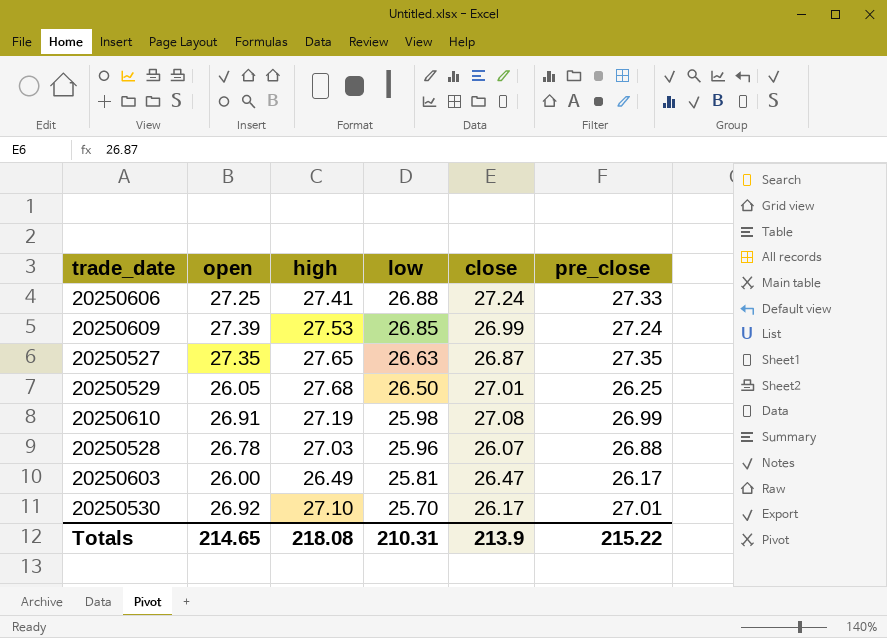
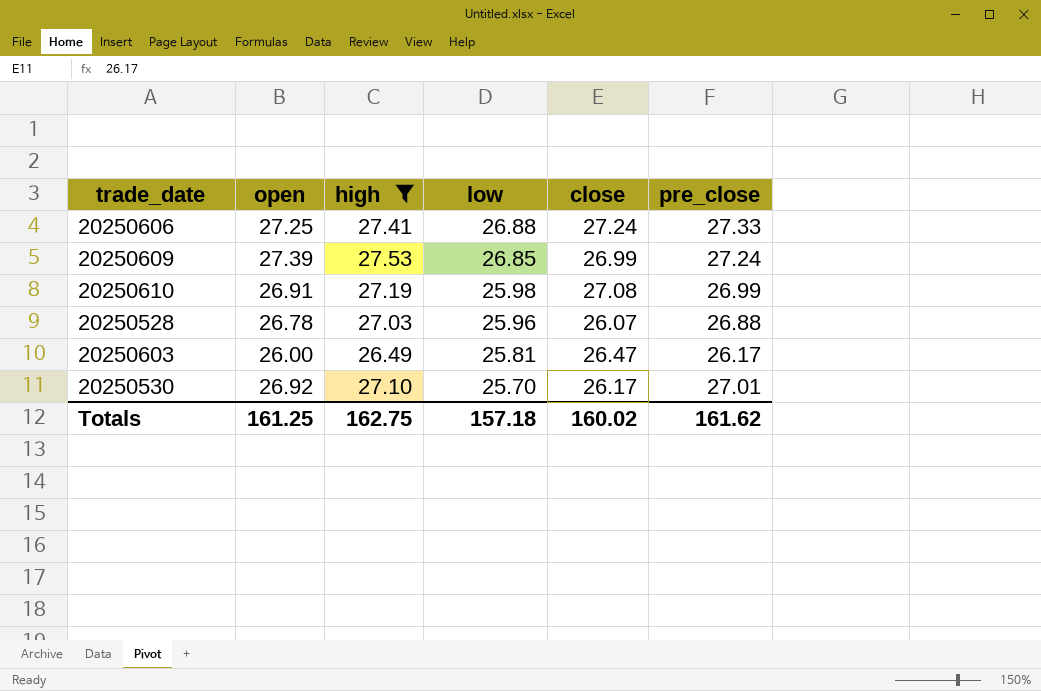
filter: none -> high <= 27.53
Totals | open: 214.65 -> 161.25
Totals | high: 218.08 -> 162.75
Totals | low: 210.31 -> 157.18
Totals | close: 213.9 -> 160.02
Totals | pre_close: 215.22 -> 161.62

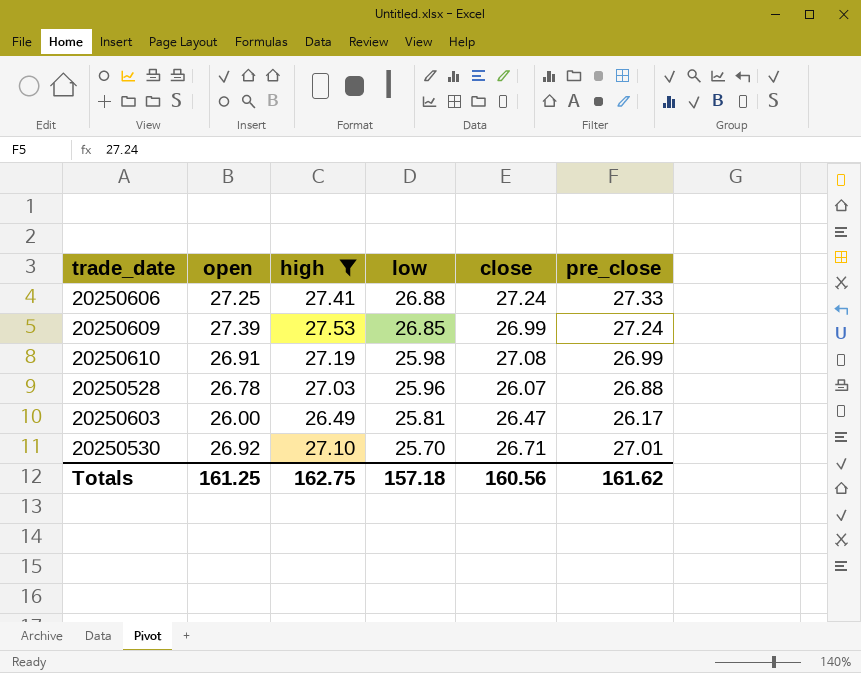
20250530 | close: 26.17 -> 26.71
Totals | close: 160.02 -> 160.56

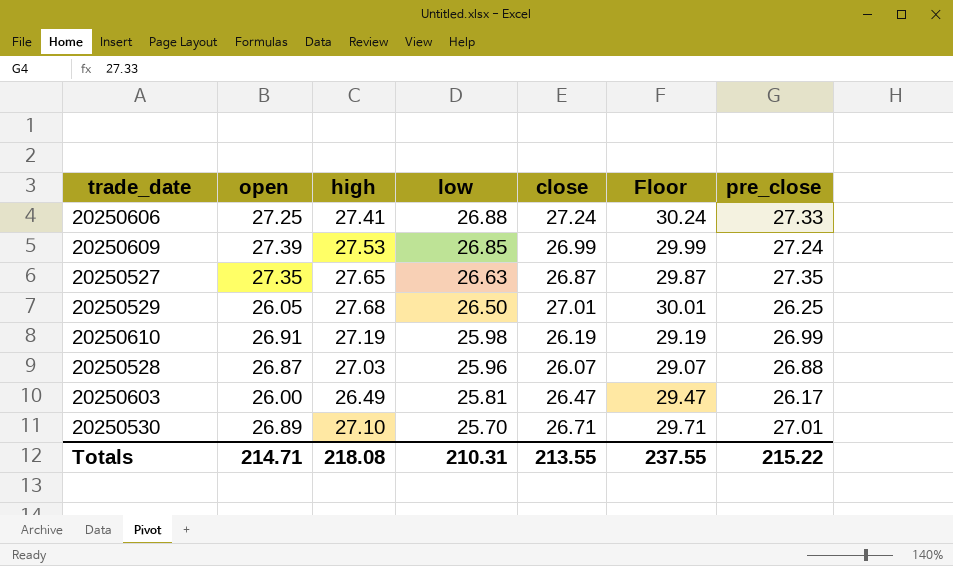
filter: high <= 27.53 -> none
column Floor | formula: none -> [close] + 3
20250610 | close: 27.08 -> 26.19
20250528 | open: 26.78 -> 26.87
20250530 | open: 26.92 -> 26.89
Totals | open: 161.25 -> 214.71
Totals | high: 162.75 -> 218.08
Totals | low: 157.18 -> 210.31
Totals | close: 160.56 -> 213.55
Totals | pre_close: 161.62 -> 215.22

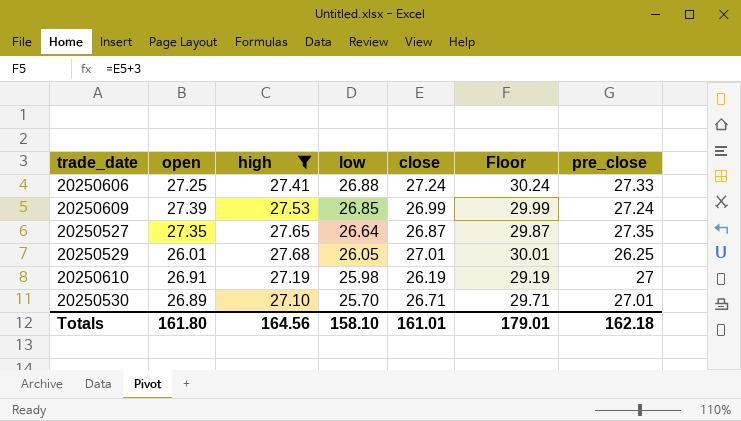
filter: none -> high >= 27.10
20250527 | low: 26.63 -> 26.64
20250529 | open: 26.05 -> 26.01
20250529 | low: 26.50 -> 26.05
20250610 | pre_close: 26.99 -> 27
Totals | open: 214.71 -> 161.80
Totals | high: 218.08 -> 164.56
Totals | low: 210.31 -> 158.10
Totals | close: 213.55 -> 161.01
Totals | Floor: 237.55 -> 179.01
Totals | pre_close: 215.22 -> 162.18

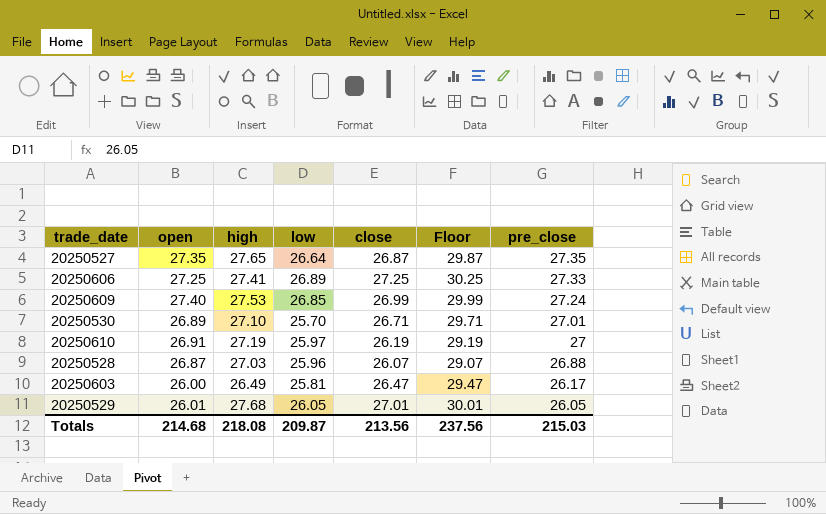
filter: high >= 27.10 -> none
row order: low descending -> pre_close descending
20250606 | low: 26.88 -> 26.89
20250606 | close: 27.24 -> 27.25
20250606 | Floor: 30.24 -> 30.25
20250609 | open: 27.39 -> 27.40
20250610 | low: 25.98 -> 25.97
20250529 | pre_close: 26.25 -> 26.05
Totals | open: 161.80 -> 214.68
Totals | high: 164.56 -> 218.08
Totals | low: 158.10 -> 209.87
Totals | close: 161.01 -> 213.56
Totals | Floor: 179.01 -> 237.56
Totals | pre_close: 162.18 -> 215.03

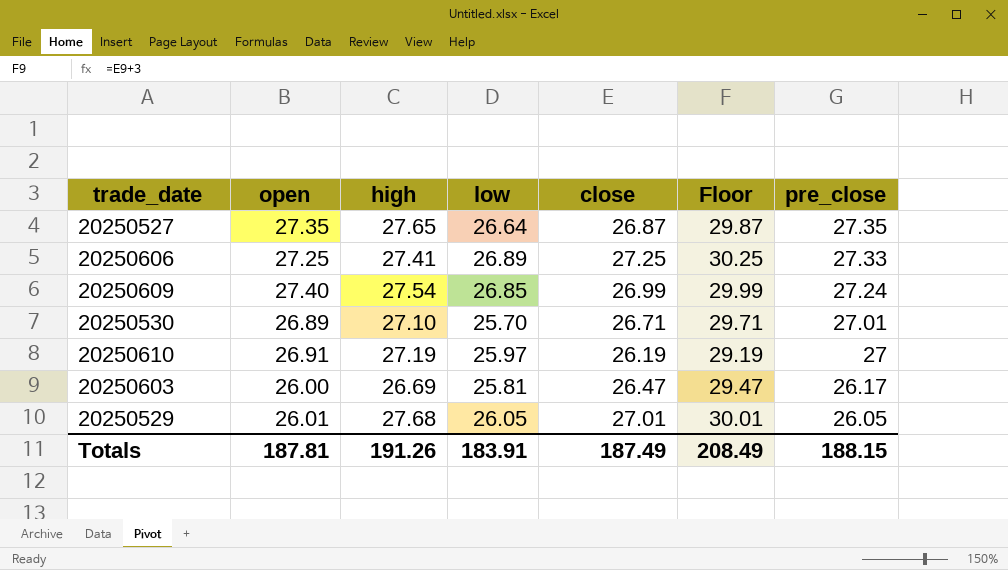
row 20250528: 26.87 | 27.03 | 25.96 | 26.07 | 29.07 | 26.88 -> none
20250609 | high: 27.53 -> 27.54
20250603 | high: 26.49 -> 26.69
Totals | open: 214.68 -> 187.81
Totals | high: 218.08 -> 191.26
Totals | low: 209.87 -> 183.91
Totals | close: 213.56 -> 187.49
Totals | Floor: 237.56 -> 208.49
Totals | pre_close: 215.03 -> 188.15

